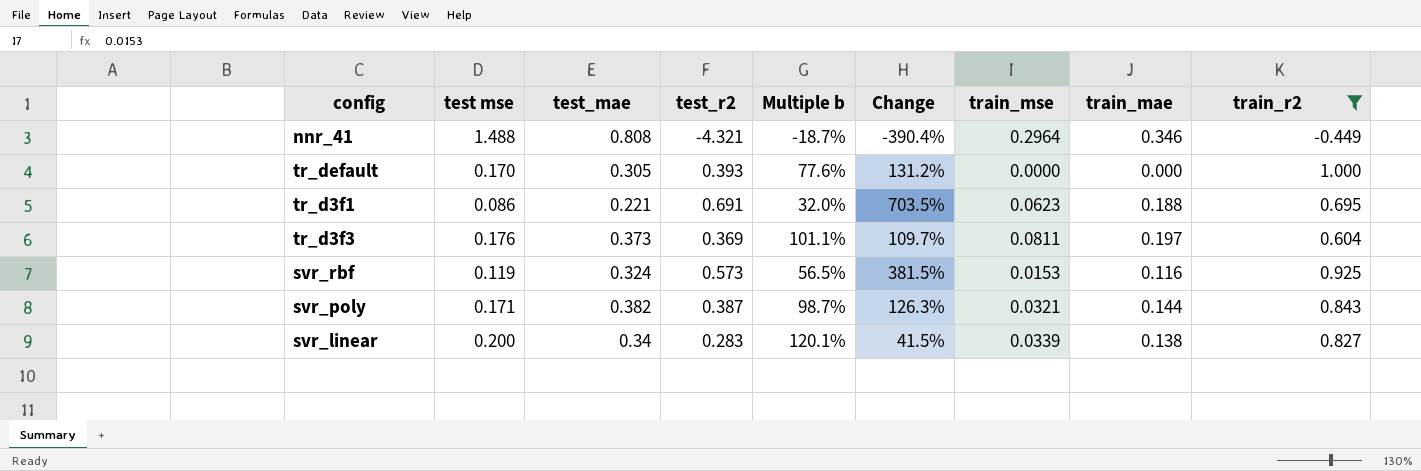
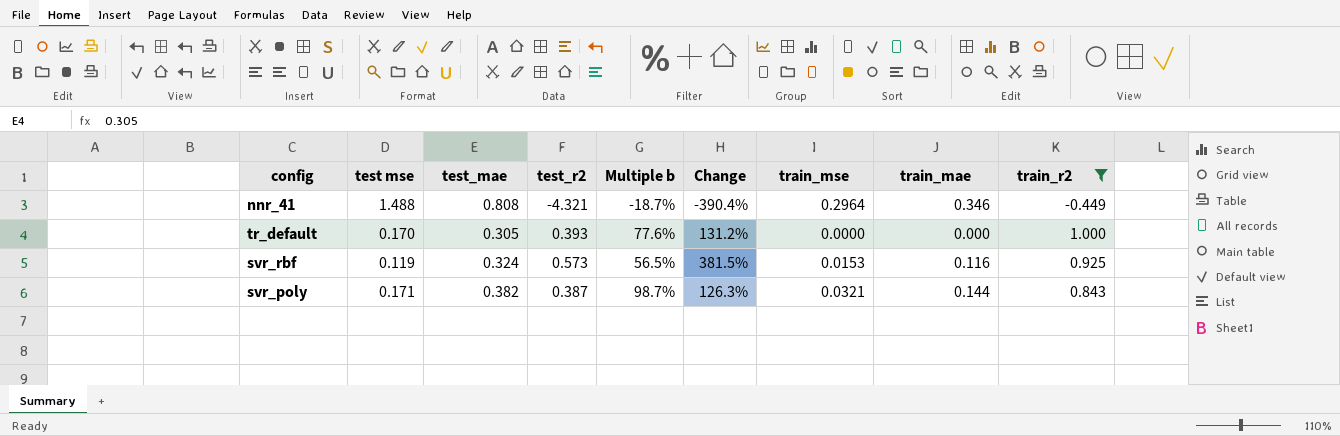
row tr_d3f1: 0.086 | 0.221 | 0.691 | 32.0% | 703.5% | 0.0623 | 0.188 | 0.695 -> none
row tr_d3f3: 0.176 | 0.373 | 0.369 | 101.1% | 109.7% | 0.0811 | 0.197 | 0.604 -> none
row svr_linear: 0.200 | 0.34 | 0.283 | 120.1% | 41.5% | 0.0339 | 0.138 | 0.827 -> none

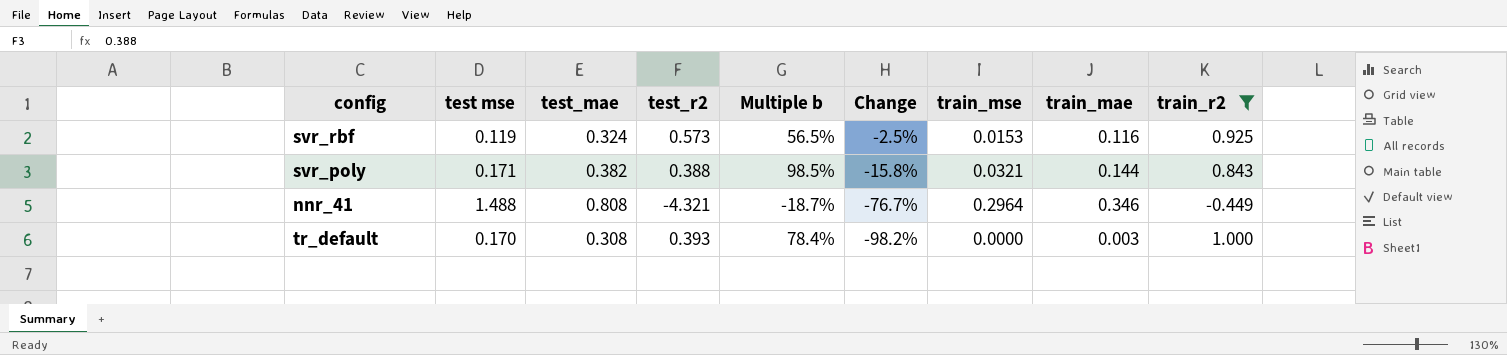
row order: none -> Change descending
column Change | formula: ([test_r2] - [test mse]) / [test mse] -> ([train_mae] - [test mse]) / [test mse]
svr_poly | test_r2: 0.387 -> 0.388
svr_poly | Multiple b: 98.7% -> 98.5%
tr_default | test_mae: 0.305 -> 0.308
tr_default | Multiple b: 77.6% -> 78.4%
tr_default | train_mae: 0.000 -> 0.003

